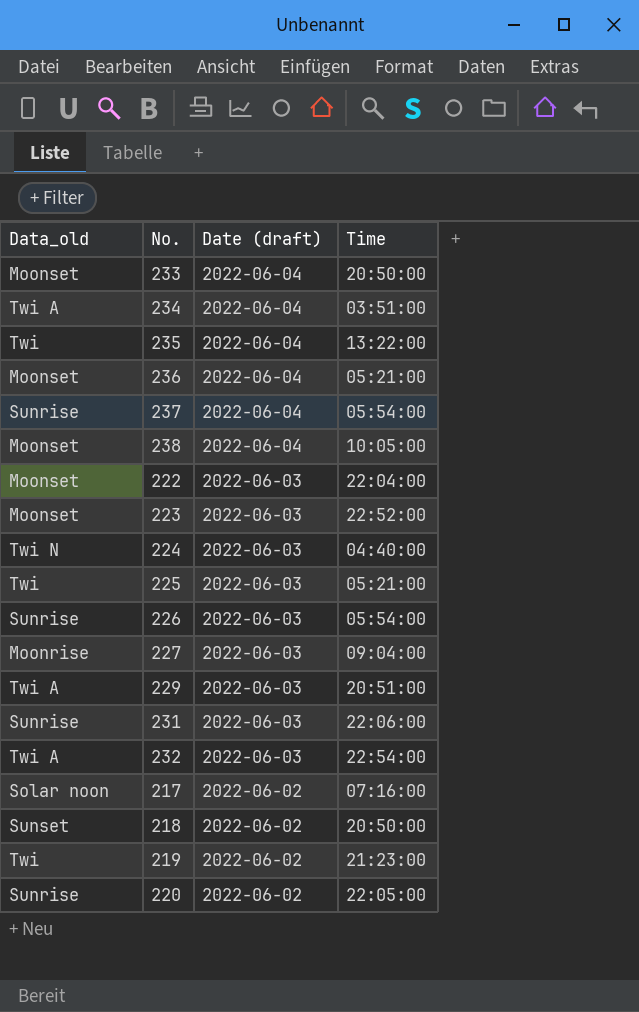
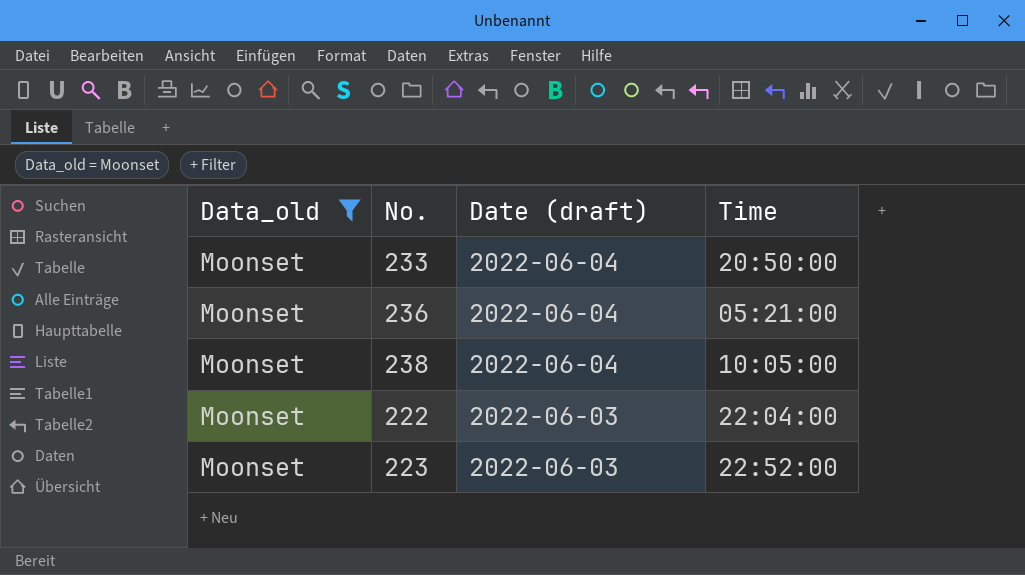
filter: none -> Data_old = Moonset

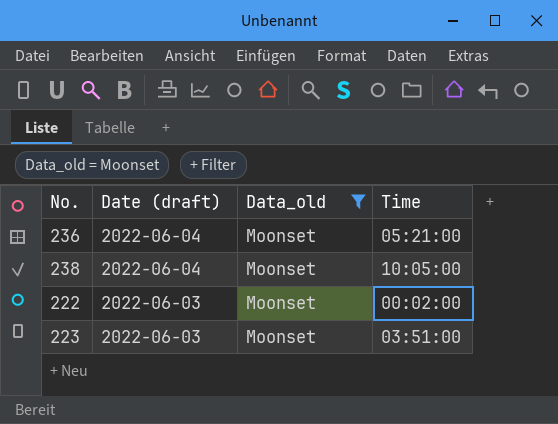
column Data_old | position: 1 -> 3
row 233: Moonset | 2022-06-04 | 20:50:00 -> none
222 | Time: 22:04:00 -> 00:02:00
223 | Time: 22:52:00 -> 03:51:00

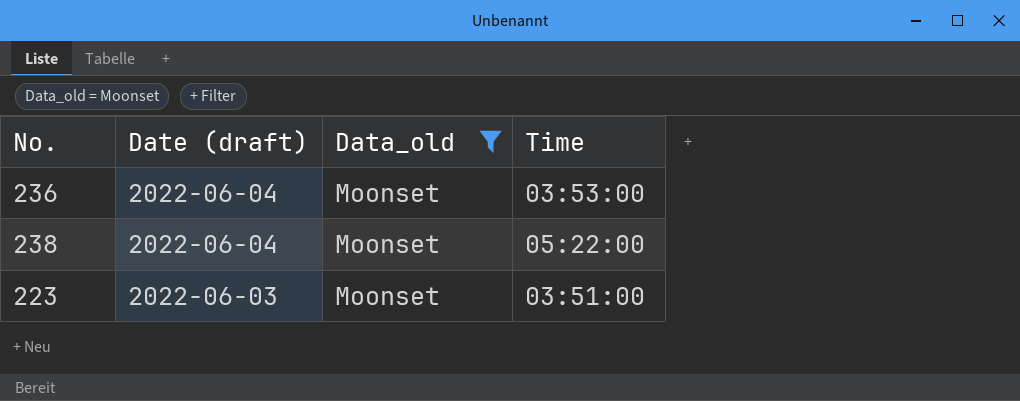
row 222: 2022-06-03 | Moonset | 00:02:00 -> none
236 | Time: 05:21:00 -> 03:53:00
238 | Time: 10:05:00 -> 05:22:00

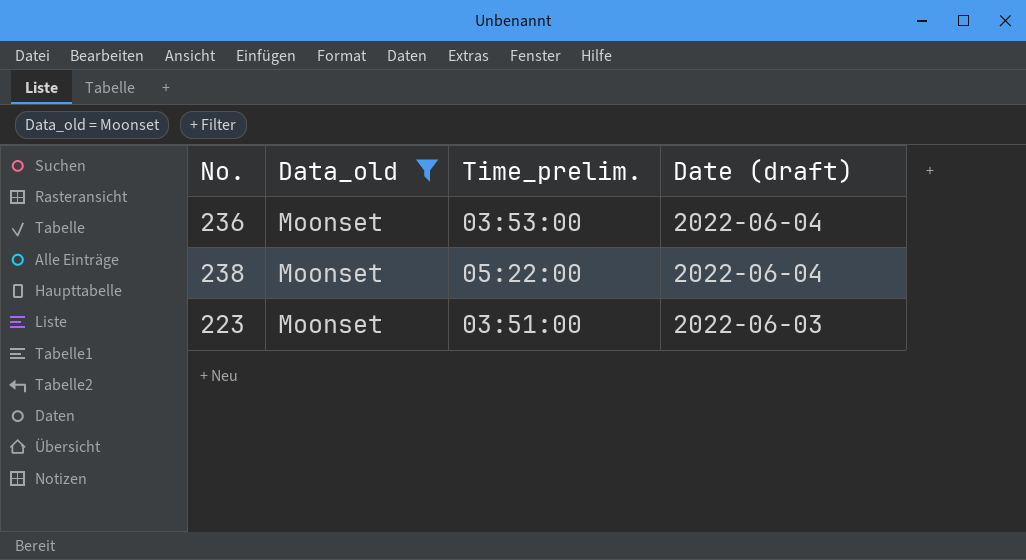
column name: Time -> Time_prelim.
column Date (draft) | position: 2 -> 4

